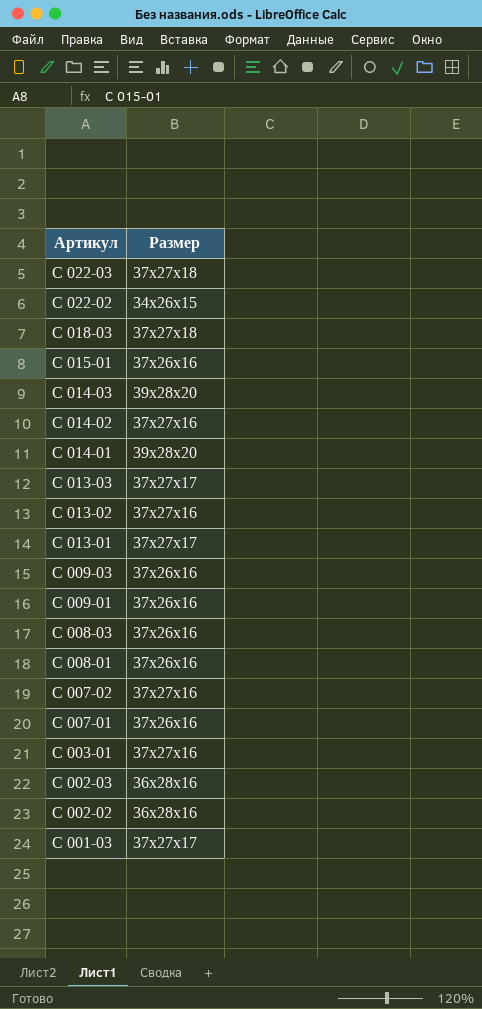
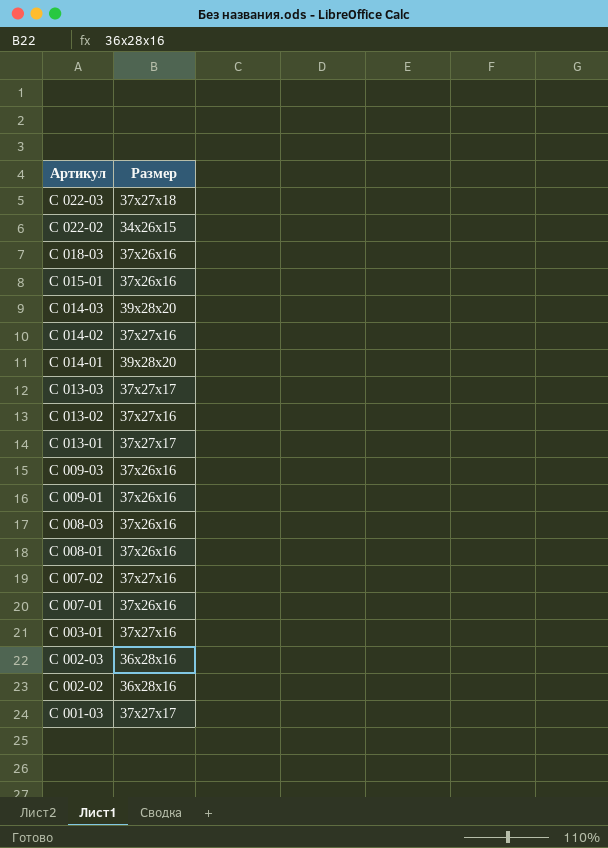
С 018-03 | Размер: 37х27х18 -> 37х26х16

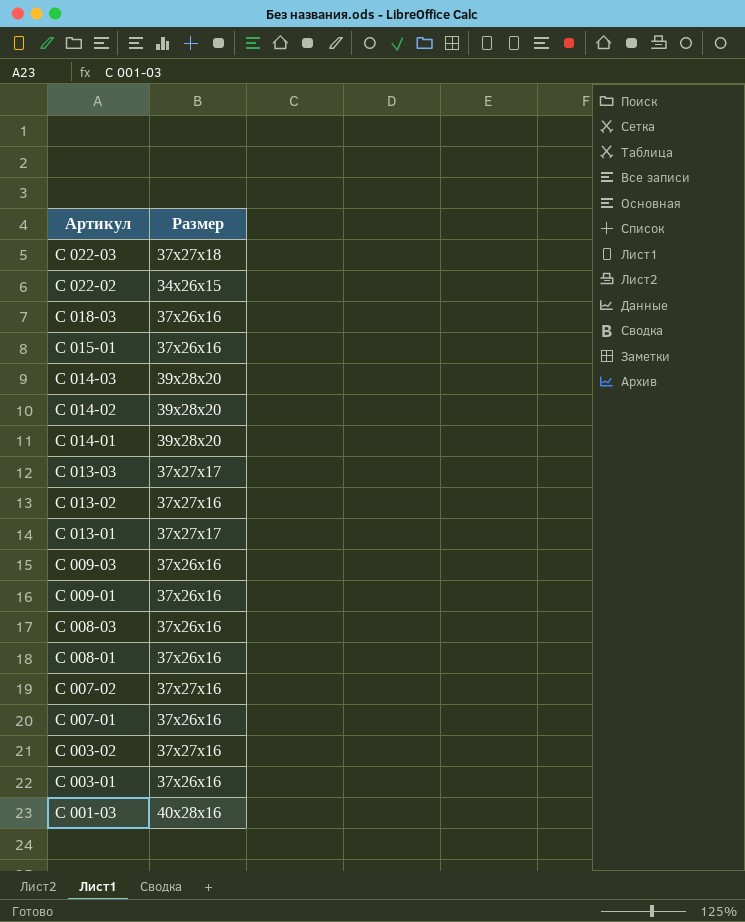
row С 002-03: 36х28х16 -> none
row С 002-02: 36х28х16 -> none
С 014-02 | Размер: 37х27х16 -> 39х28х20
row С 003-02: none -> 37х27х16
С 003-01 | Размер: 37х27х16 -> 37х26х16
С 001-03 | Размер: 37х27х17 -> 40х28х16

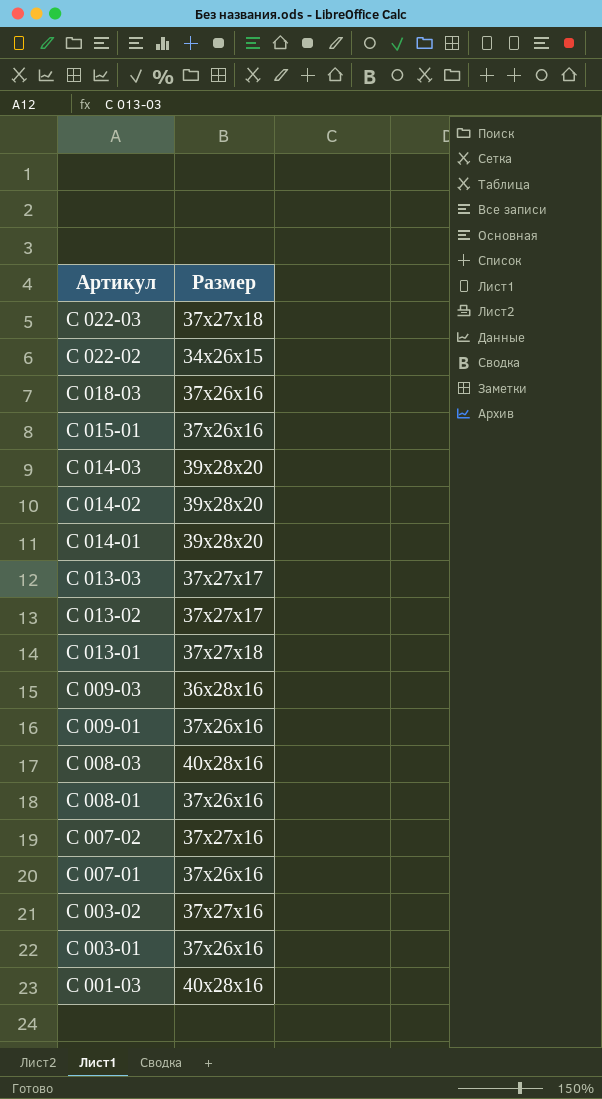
С 013-02 | Размер: 37х27х16 -> 37х27х17
С 013-01 | Размер: 37х27х17 -> 37х27х18
С 009-03 | Размер: 37х26х16 -> 36х28х16
С 008-03 | Размер: 37х26х16 -> 40х28х16

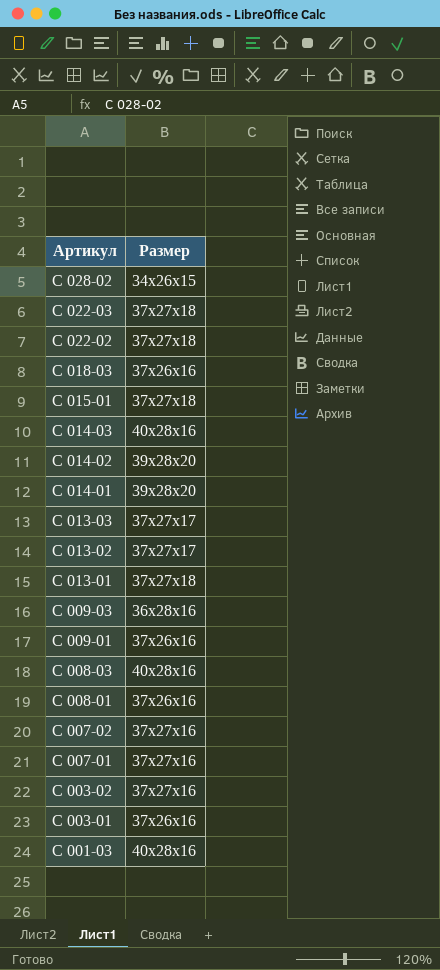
row С 028-02: none -> 34х26х15
С 022-02 | Размер: 34х26х15 -> 37х27х18
С 015-01 | Размер: 37х26х16 -> 37х27х18
С 014-03 | Размер: 39х28х20 -> 40х28х16
С 007-01 | Размер: 37х26х16 -> 37х27х16

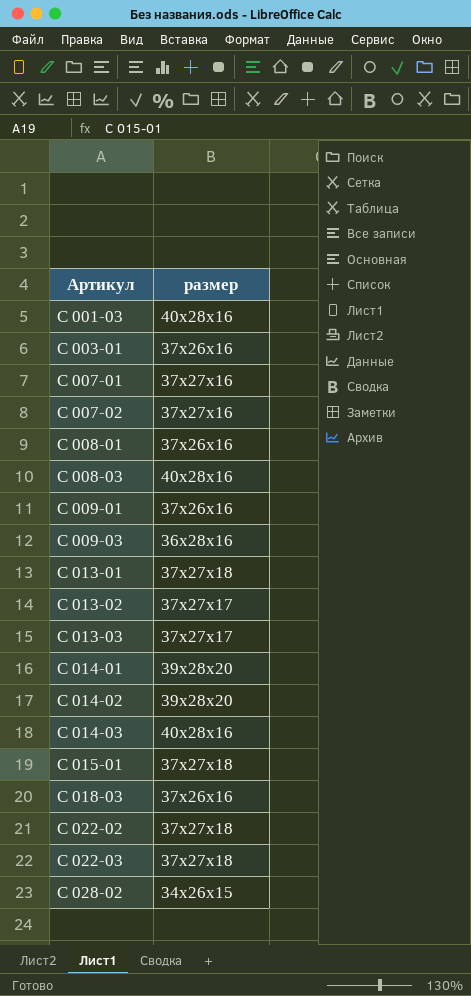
row order: Артикул descending -> Артикул ascending
column name: Размер -> размер
row С 003-02: 37х27х16 -> none

